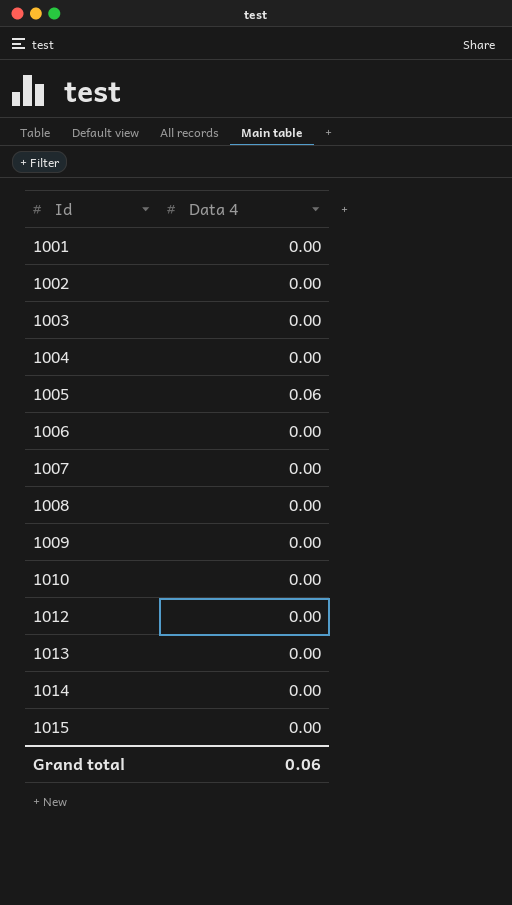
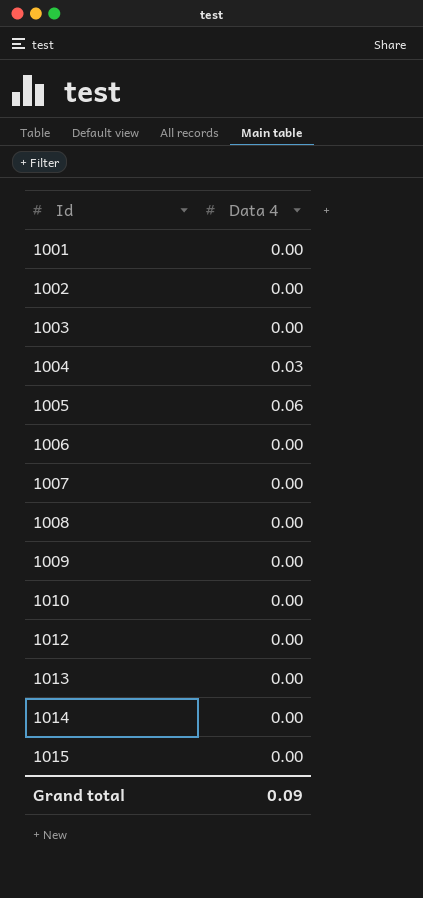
1004 | Data 4: 0.00 -> 0.03
Grand total | Data 4: 0.06 -> 0.09

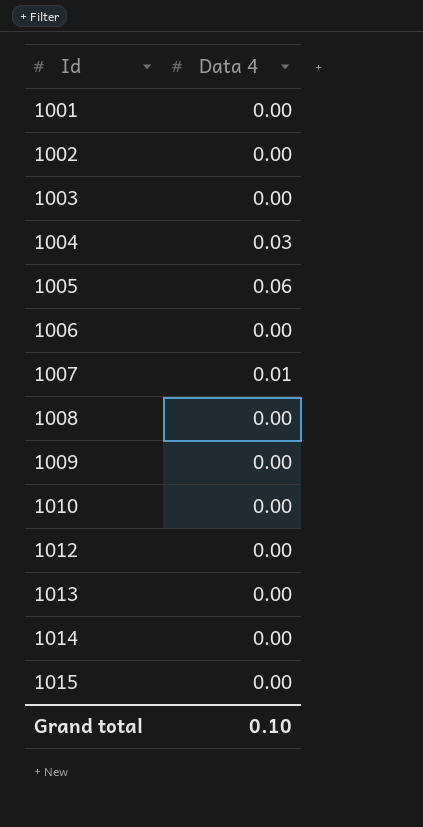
1007 | Data 4: 0.00 -> 0.01
Grand total | Data 4: 0.09 -> 0.10

